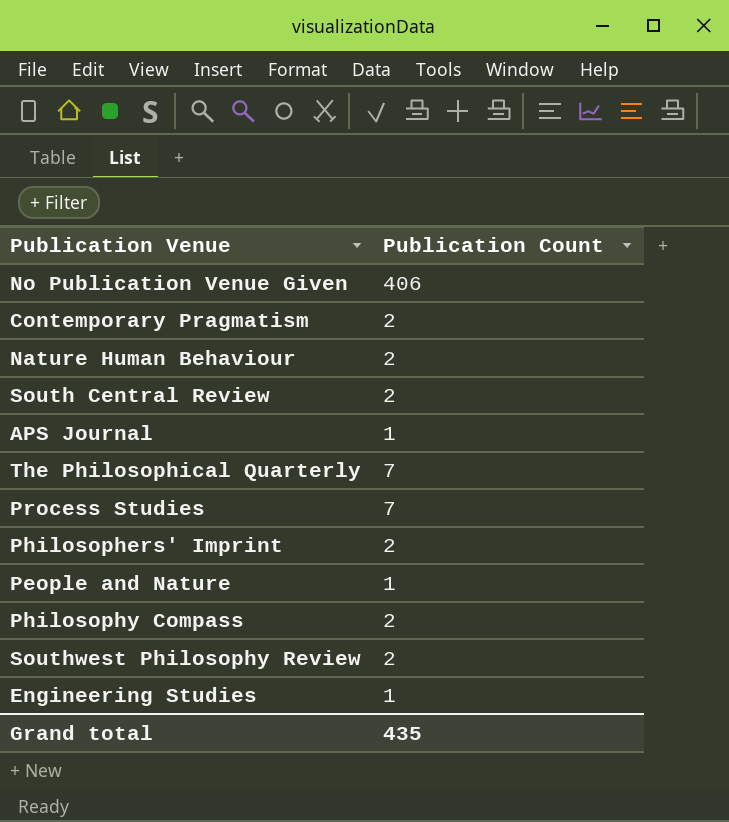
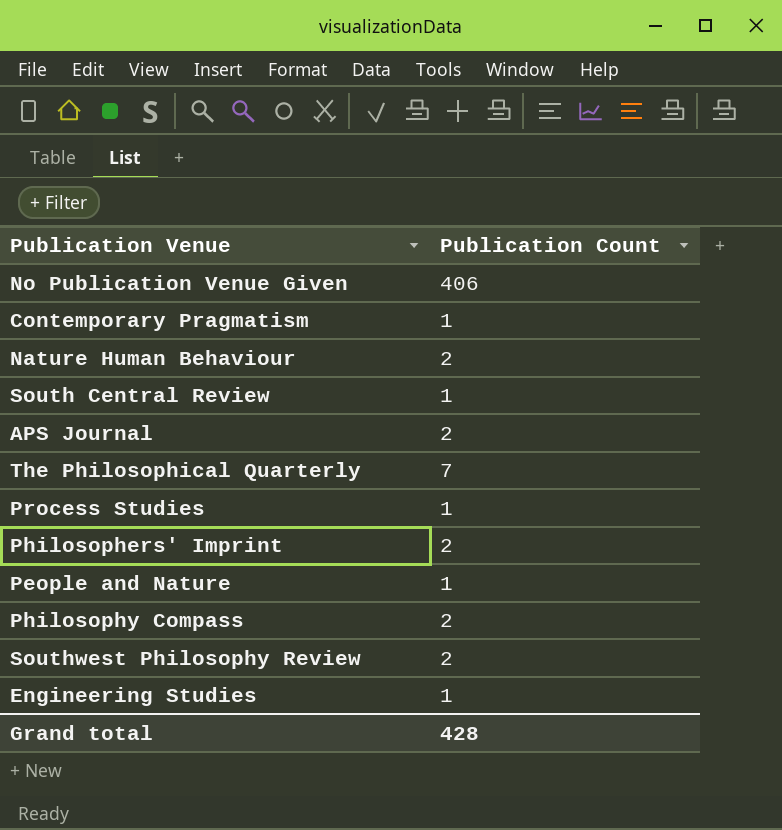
Contemporary Pragmatism | Publication Count: 2 -> 1
South Central Review | Publication Count: 2 -> 1
APS Journal | Publication Count: 1 -> 2
Process Studies | Publication Count: 7 -> 1
Grand total | Publication Count: 435 -> 428

